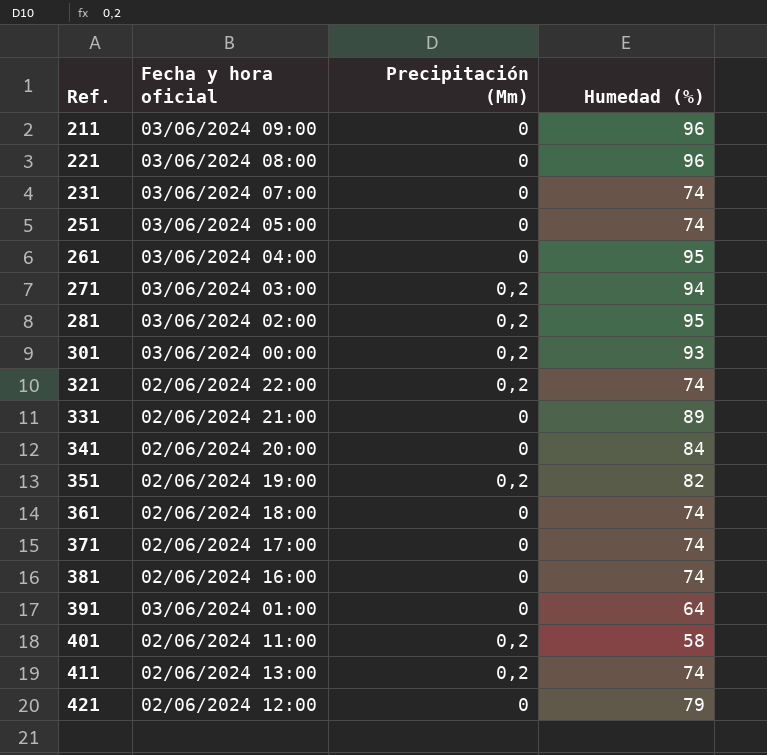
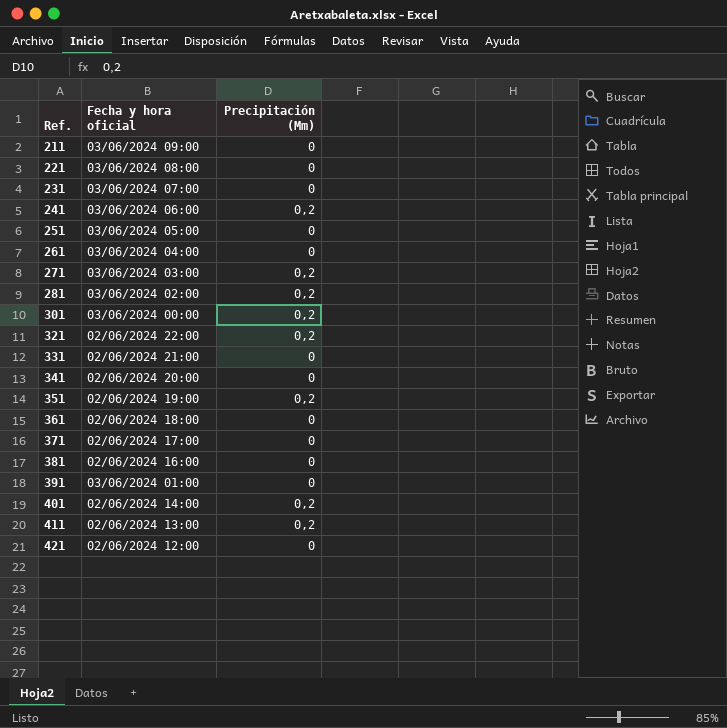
column Humedad (%) | position: 4 -> none
row 241: none -> 03/06/2024 06:00 | 0,2
401 | Fecha y hora oficial: 02/06/2024 11:00 -> 02/06/2024 14:00

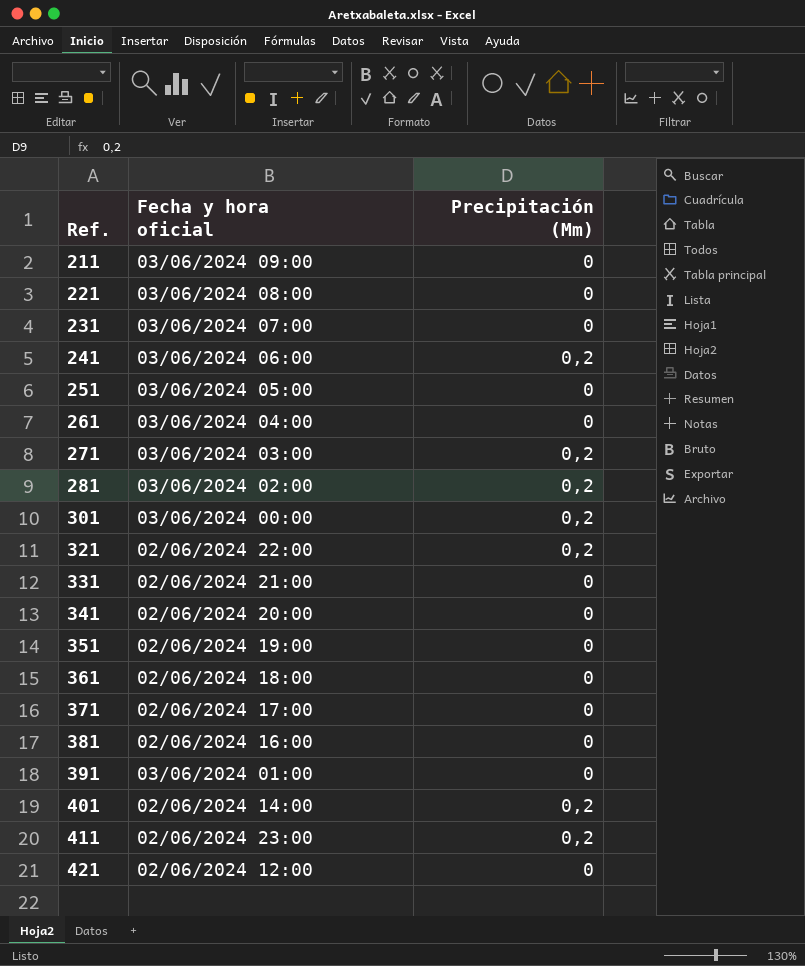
351 | Precipitación (Mm): 0,2 -> 0
411 | Fecha y hora oficial: 02/06/2024 13:00 -> 02/06/2024 23:00

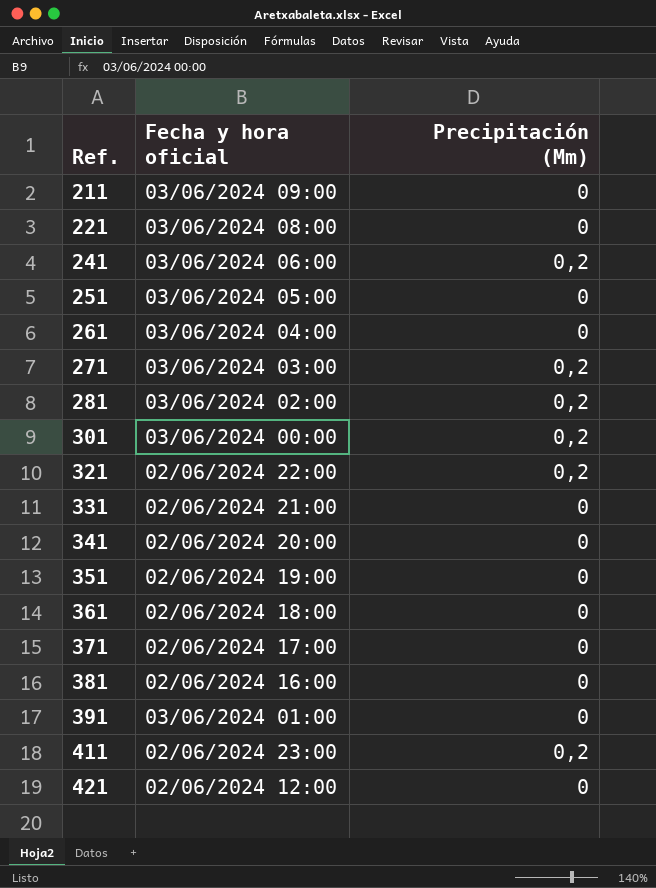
row 231: 03/06/2024 07:00 | 0 -> none
row 401: 02/06/2024 14:00 | 0,2 -> none

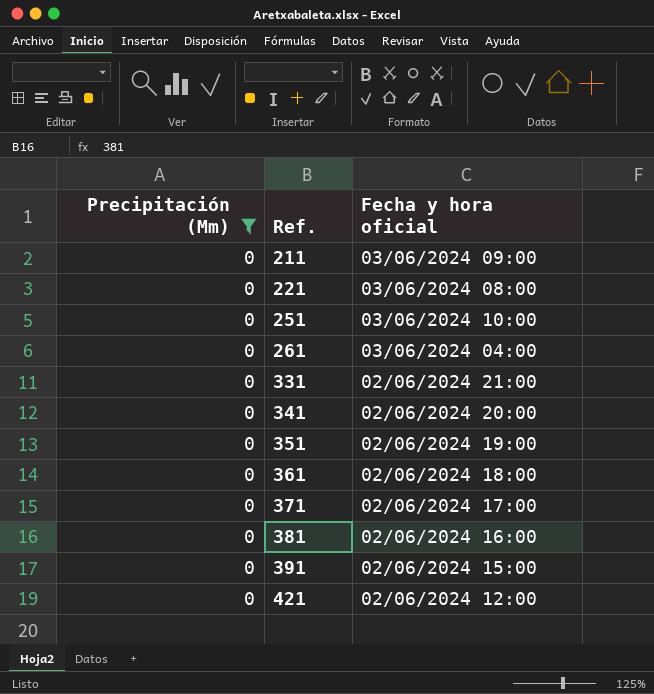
filter: none -> Precipitación (Mm) = 0
column Precipitación (Mm) | position: 3 -> 1
251 | Fecha y hora oficial: 03/06/2024 05:00 -> 03/06/2024 10:00
391 | Fecha y hora oficial: 03/06/2024 01:00 -> 02/06/2024 15:00

